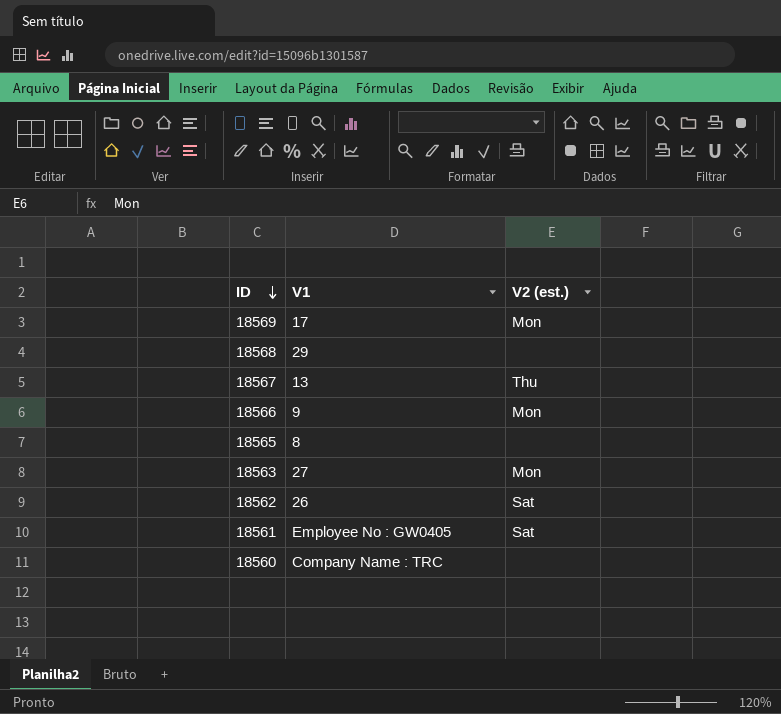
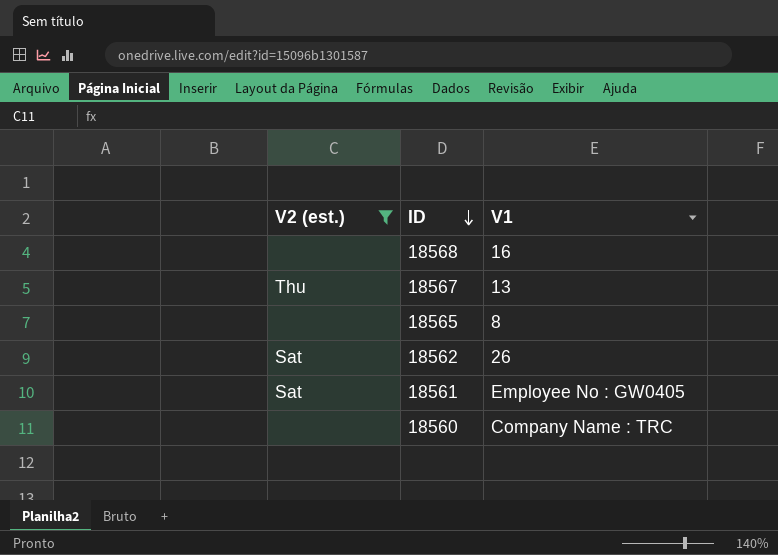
filter: none -> V2 (est.) != Mon
column V2 (est.) | position: 3 -> 1
18568 | V1: 29 -> 16

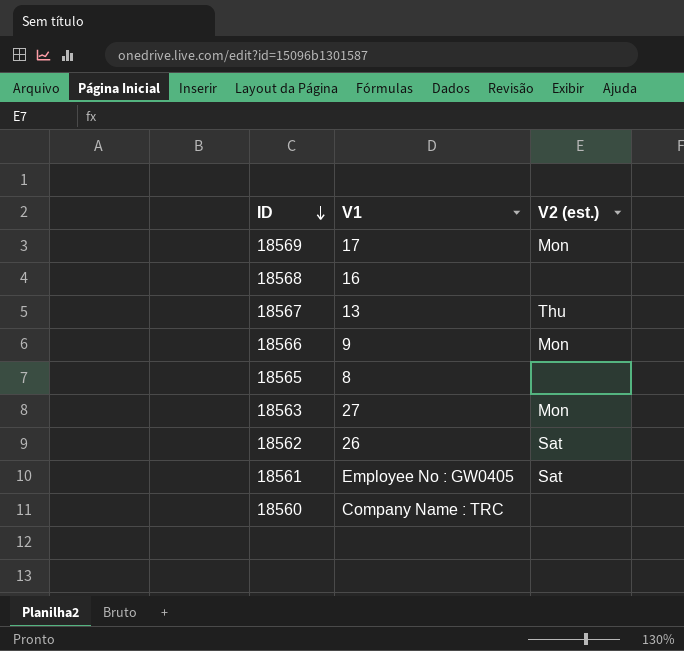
filter: V2 (est.) != Mon -> none
column V2 (est.) | position: 1 -> 3

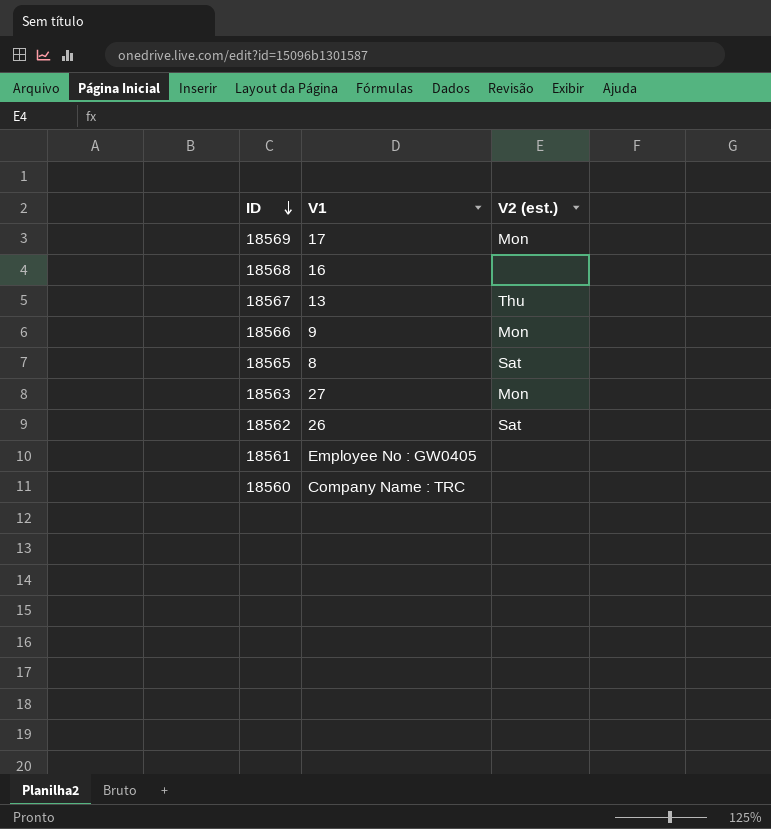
18565 | V2 (est.): none -> Sat
18561 | V2 (est.): Sat -> none

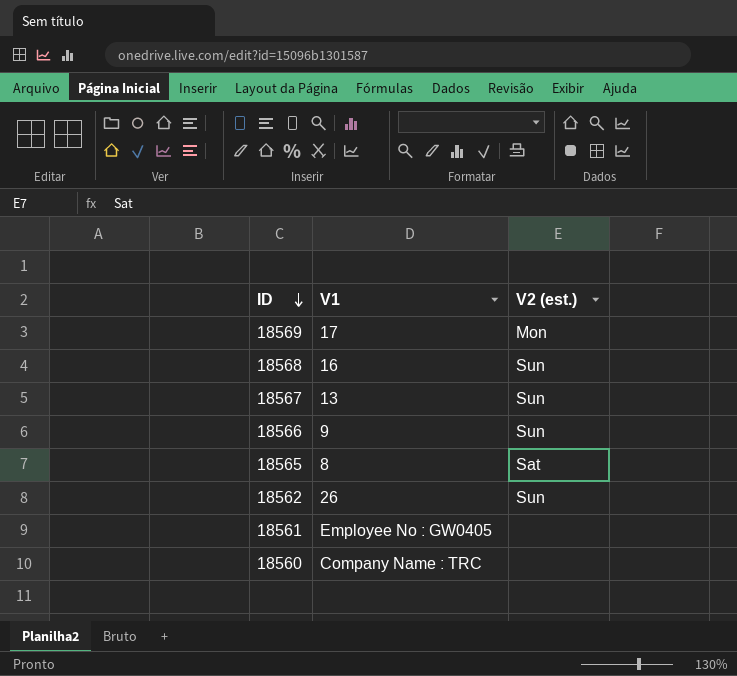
row 18563: 27 | Mon -> none
18568 | V2 (est.): none -> Sun
18567 | V2 (est.): Thu -> Sun
18566 | V2 (est.): Mon -> Sun
18562 | V2 (est.): Sat -> Sun

